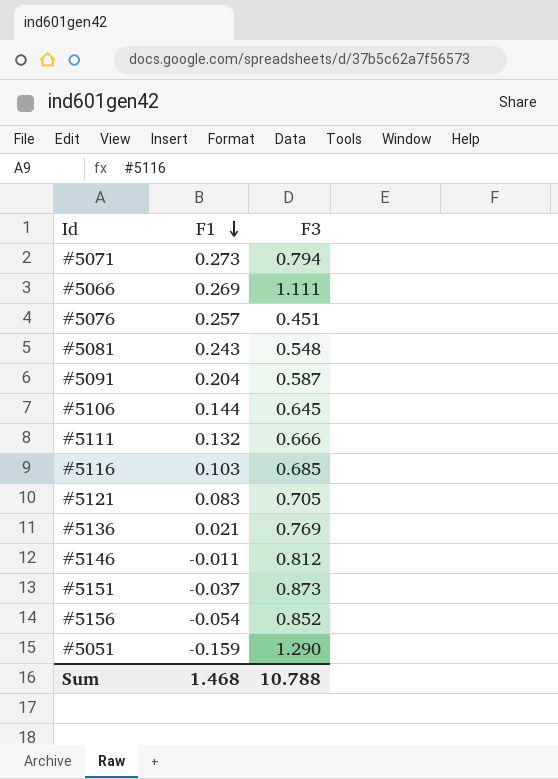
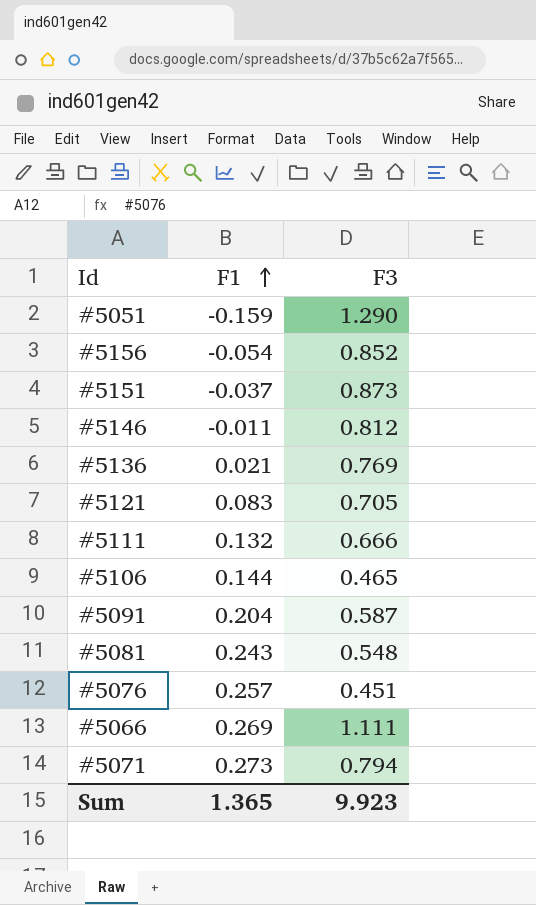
row order: F1 descending -> F1 ascending
row #5116: 0.103 | 0.685 -> none
#5106 | F3: 0.645 -> 0.465
Sum | F1: 1.468 -> 1.365
Sum | F3: 10.788 -> 9.923

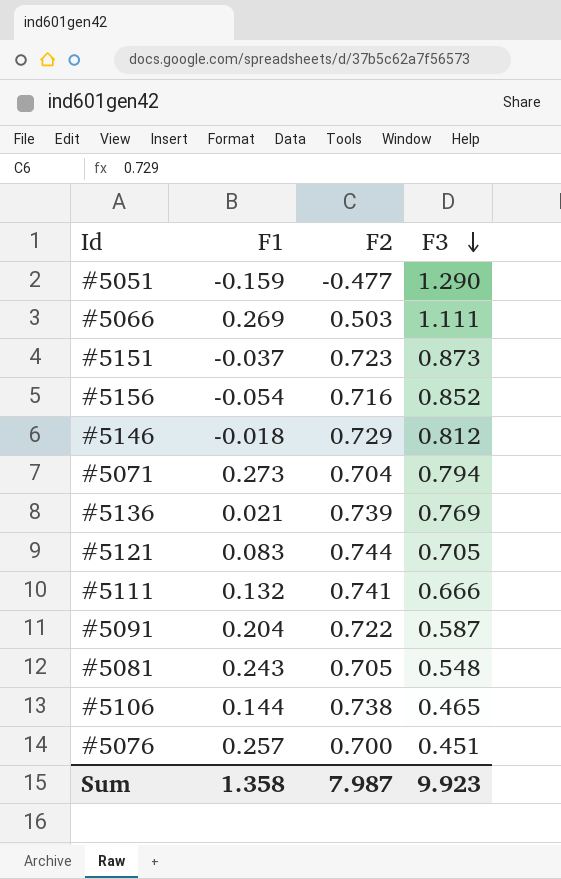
row order: F1 ascending -> F3 descending
column F2 | position: none -> 3
#5146 | F1: -0.011 -> -0.018
Sum | F1: 1.365 -> 1.358

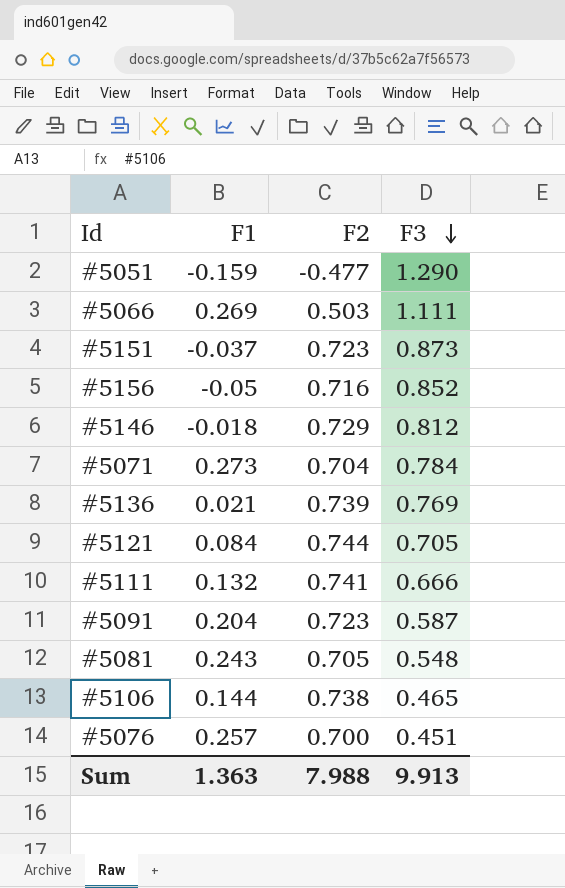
#5156 | F1: -0.054 -> -0.05
#5071 | F3: 0.794 -> 0.784
#5121 | F1: 0.083 -> 0.084
#5091 | F2: 0.722 -> 0.723
Sum | F1: 1.358 -> 1.363
Sum | F2: 7.987 -> 7.988
Sum | F3: 9.923 -> 9.913

